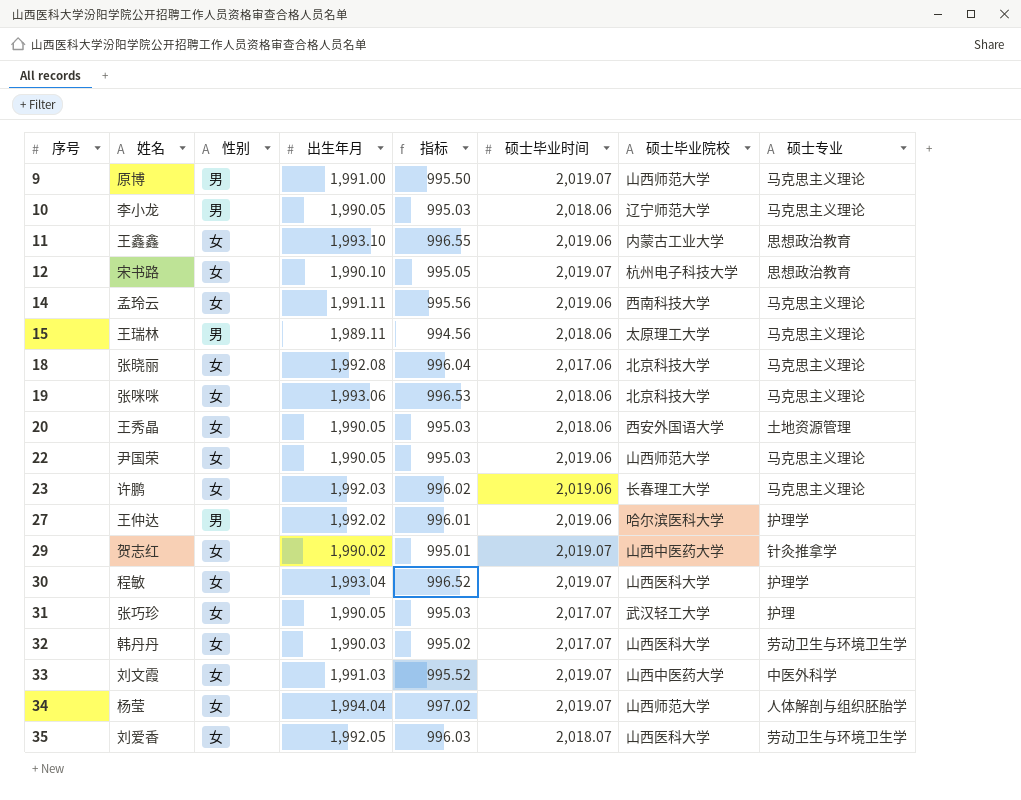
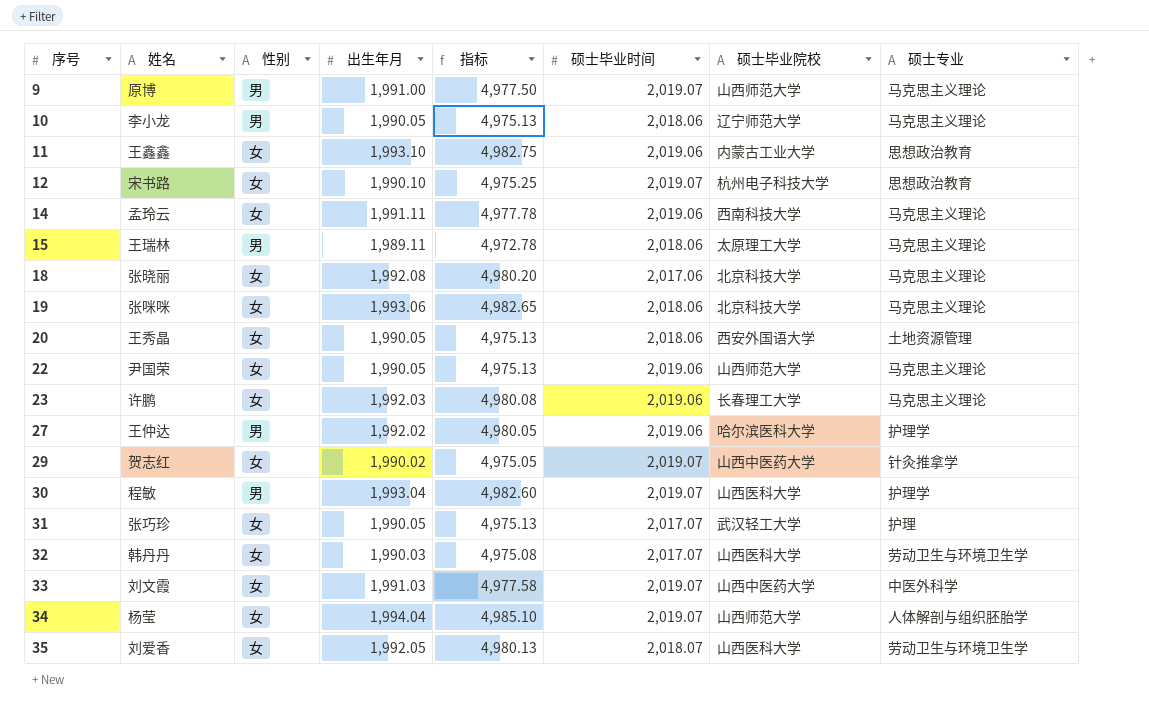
column 指标 | formula: [出生年月] * 0.5 -> [出生年月] * 2.5
30 | 性别: 女 -> 男

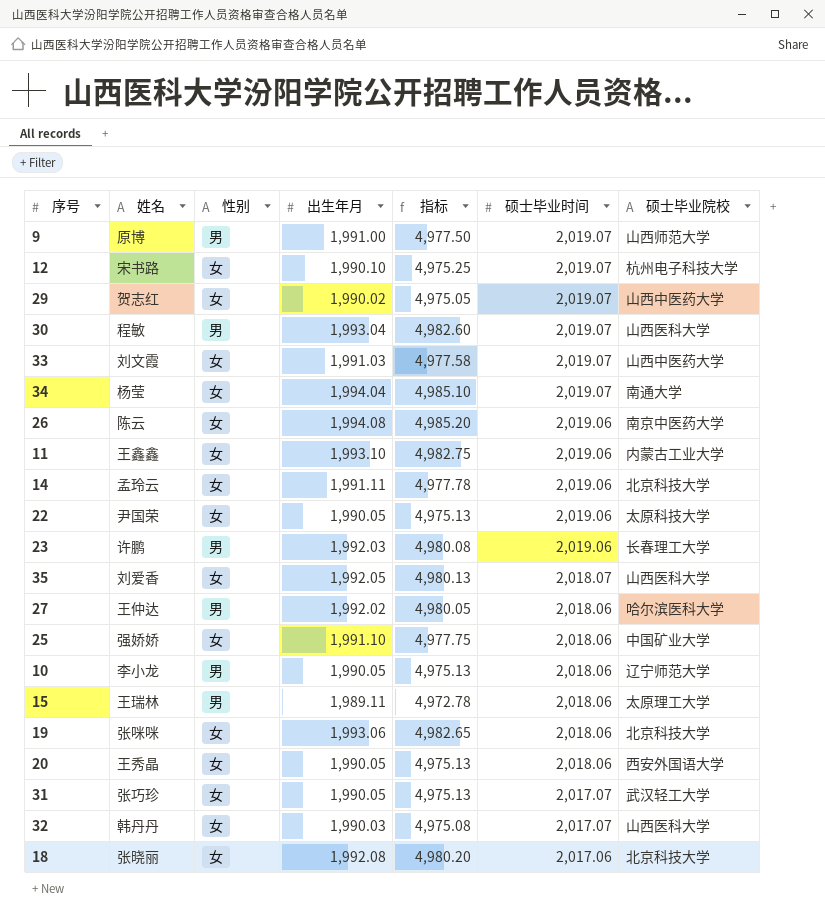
row order: 序号 ascending -> 硕士毕业时间 descending
column 硕士专业 | position: 8 -> none
34 | 硕士毕业院校: 山西师范大学 -> 南通大学
row 26: none -> 陈云 | 女 | 1,994.08 | 4,985.20 | 2,019.06 | 南京中医药大学
14 | 硕士毕业院校: 西南科技大学 -> 北京科技大学
22 | 硕士毕业院校: 山西师范大学 -> 太原科技大学
23 | 性别: 女 -> 男
27 | 硕士毕业时间: 2,019.06 -> 2,018.06
row 25: none -> 强娇娇 | 女 | 1,991.10 | 4,977.75 | 2,018.06 | 中国矿业大学

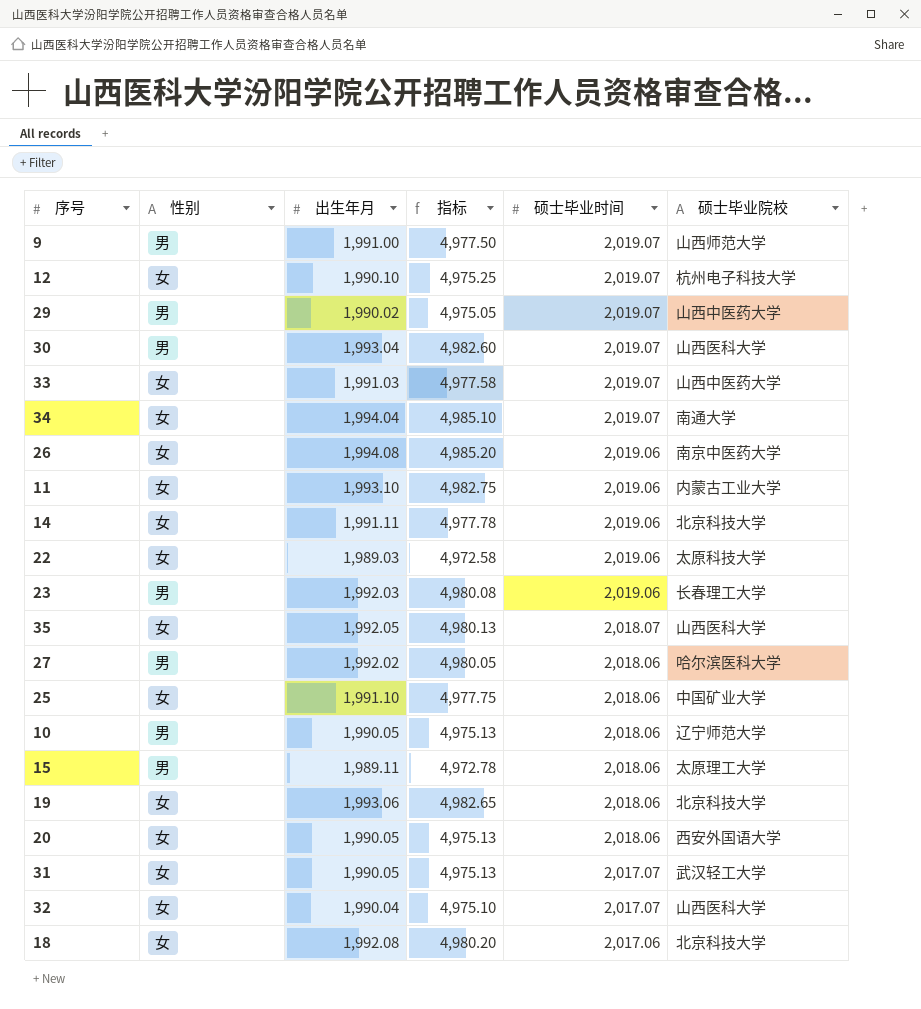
column 姓名 | position: 2 -> none
29 | 性别: 女 -> 男
22 | 出生年月: 1,990.05 -> 1,989.03
22 | 指标: 4,975.13 -> 4,972.58
32 | 出生年月: 1,990.03 -> 1,990.04
32 | 指标: 4,975.08 -> 4,975.10

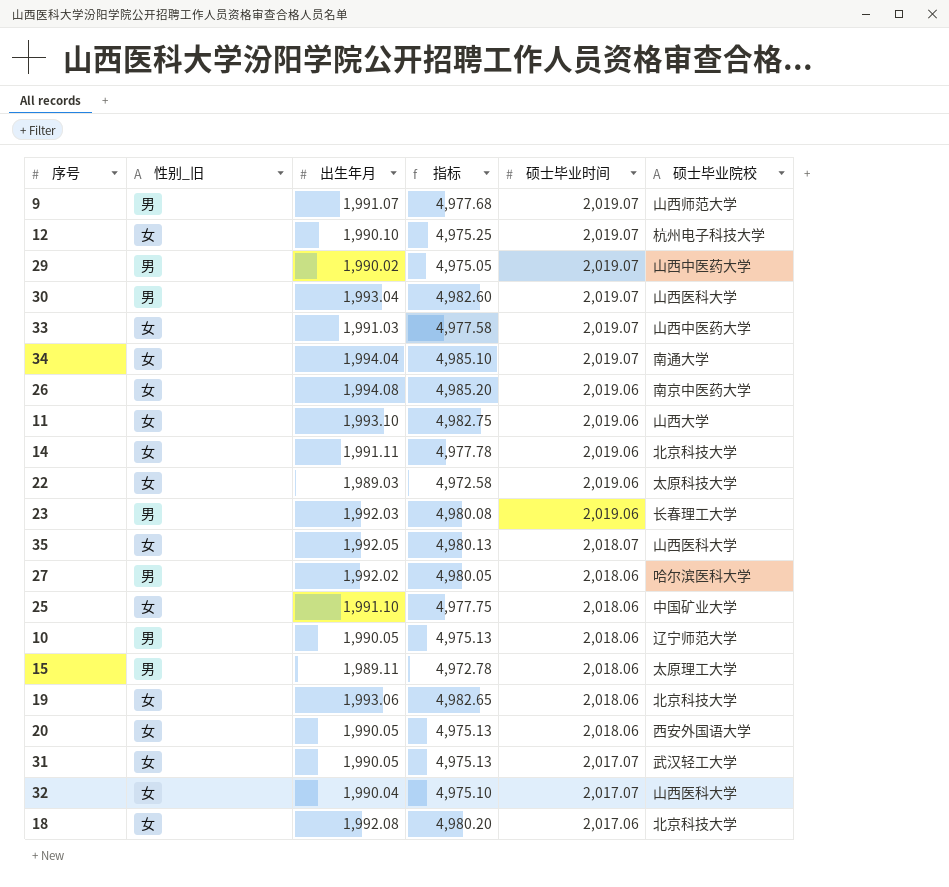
column name: 性别 -> 性别_旧
9 | 出生年月: 1,991.00 -> 1,991.07
9 | 指标: 4,977.50 -> 4,977.68
11 | 硕士毕业院校: 内蒙古工业大学 -> 山西大学

